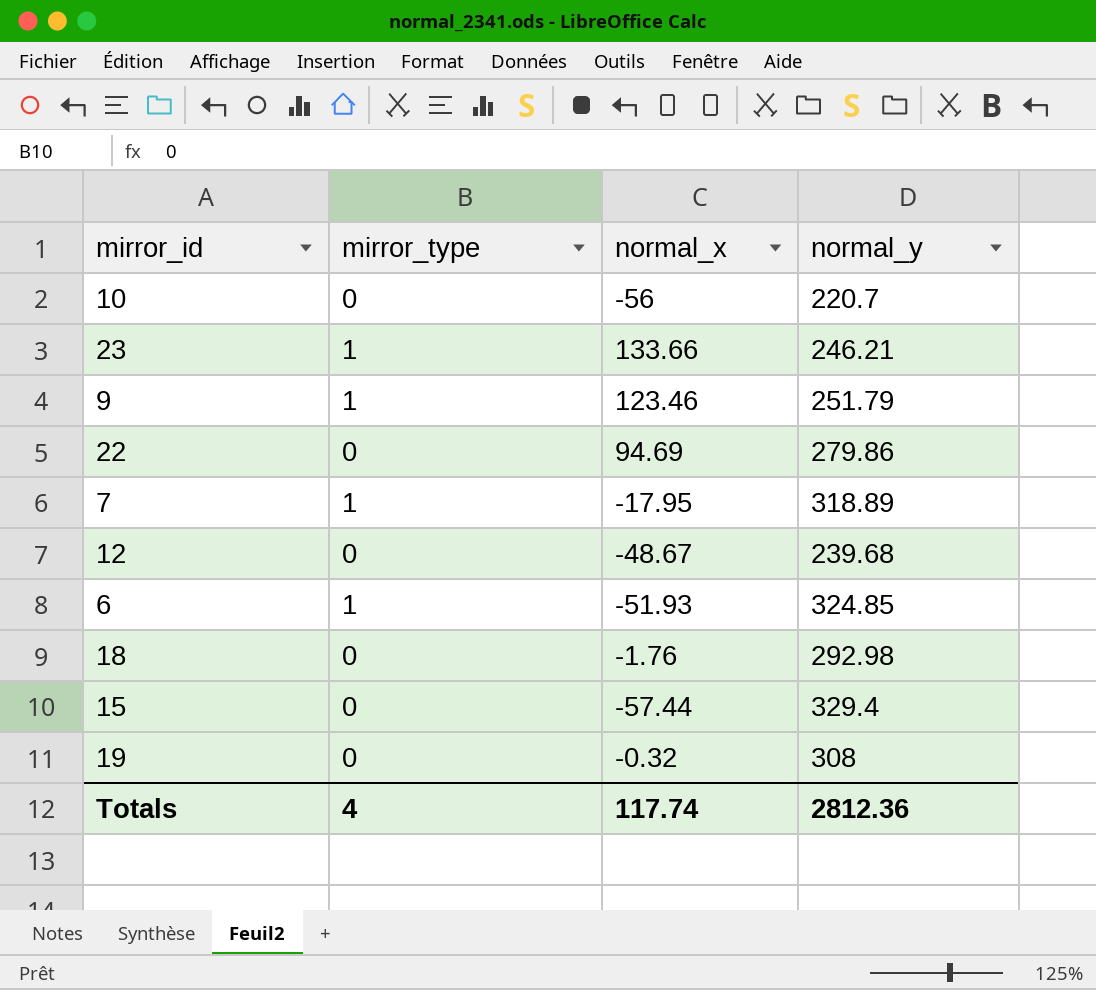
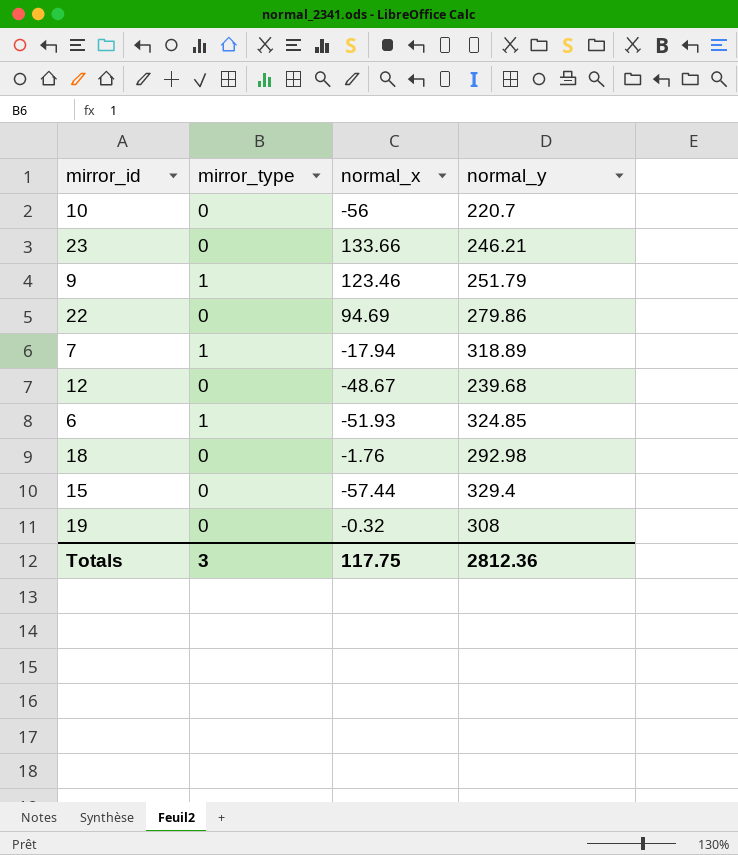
23 | mirror_type: 1 -> 0
7 | normal_x: -17.95 -> -17.94
Totals | mirror_type: 4 -> 3
Totals | normal_x: 117.74 -> 117.75

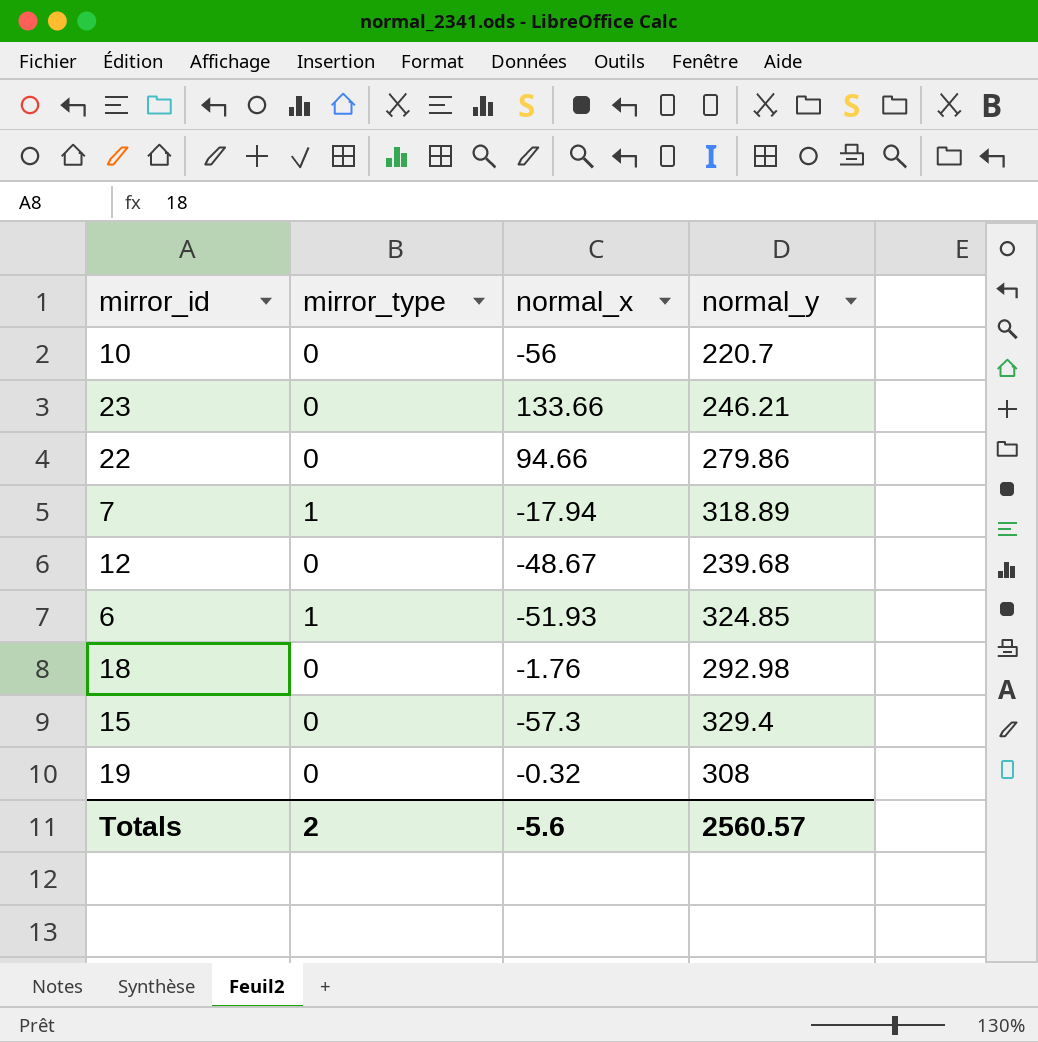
row 9: 1 | 123.46 | 251.79 -> none
22 | normal_x: 94.69 -> 94.66
15 | normal_x: -57.44 -> -57.3
Totals | mirror_type: 3 -> 2
Totals | normal_x: 117.75 -> -5.6
Totals | normal_y: 2812.36 -> 2560.57

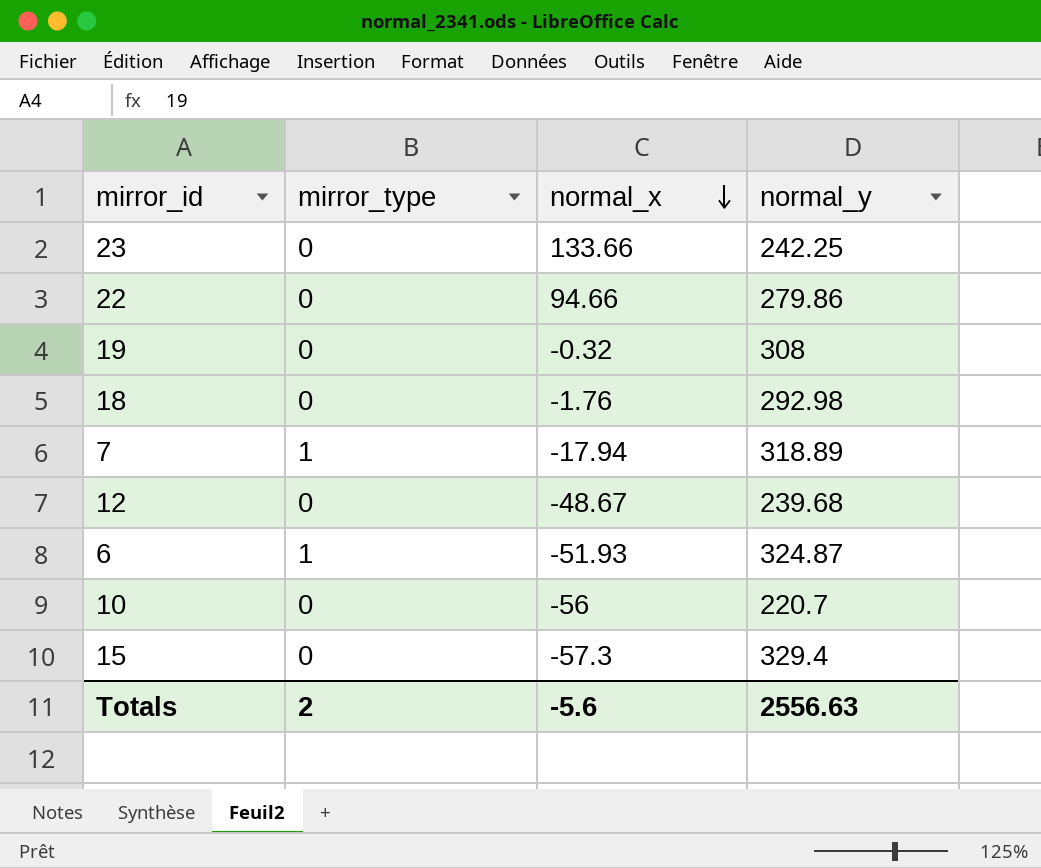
row order: none -> normal_x descending
23 | normal_y: 246.21 -> 242.25
6 | normal_y: 324.85 -> 324.87
Totals | normal_y: 2560.57 -> 2556.63

